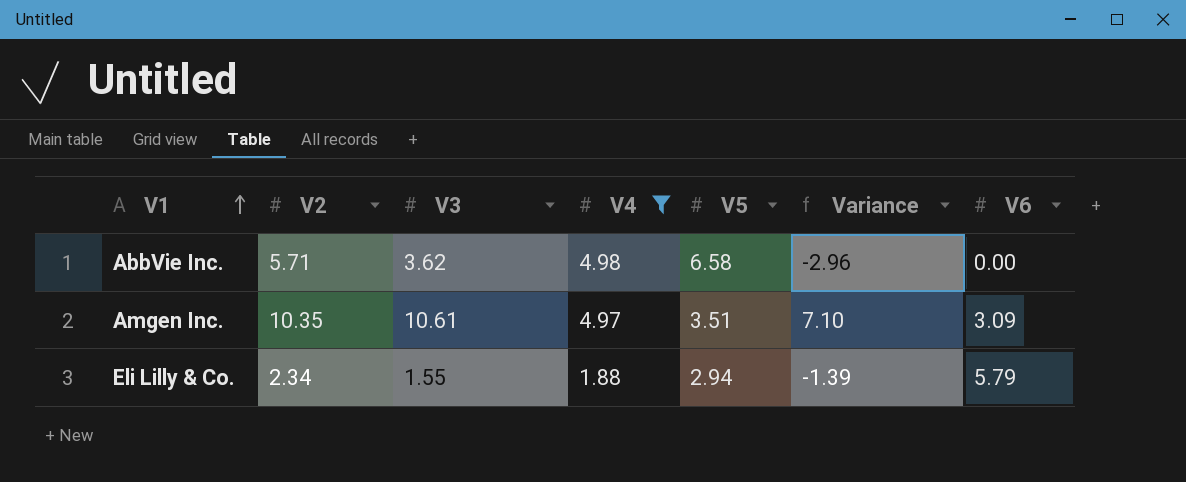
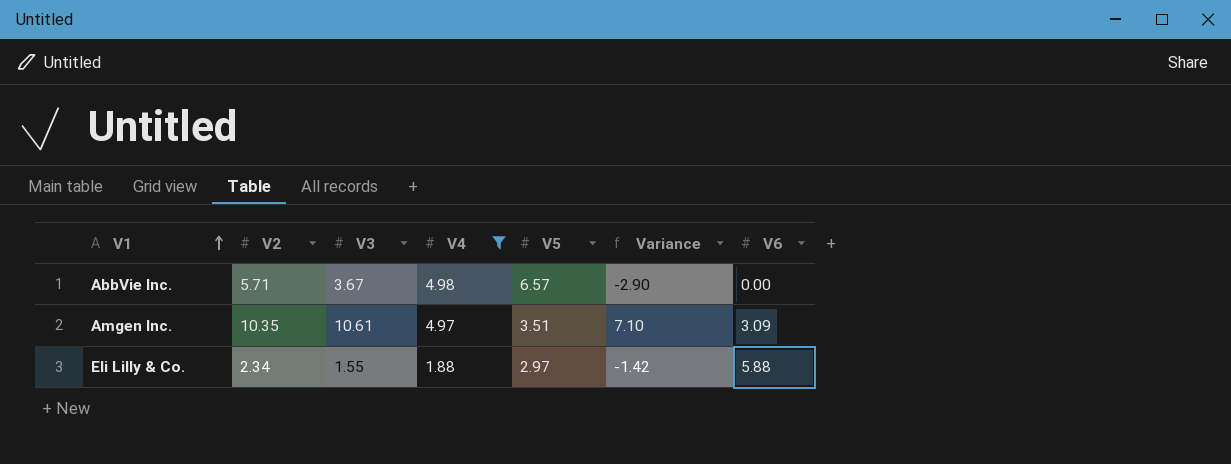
AbbVie Inc. | V3: 3.62 -> 3.67
AbbVie Inc. | V5: 6.58 -> 6.57
AbbVie Inc. | Variance: -2.96 -> -2.90
Eli Lilly & Co. | V5: 2.94 -> 2.97
Eli Lilly & Co. | Variance: -1.39 -> -1.42
Eli Lilly & Co. | V6: 5.79 -> 5.88

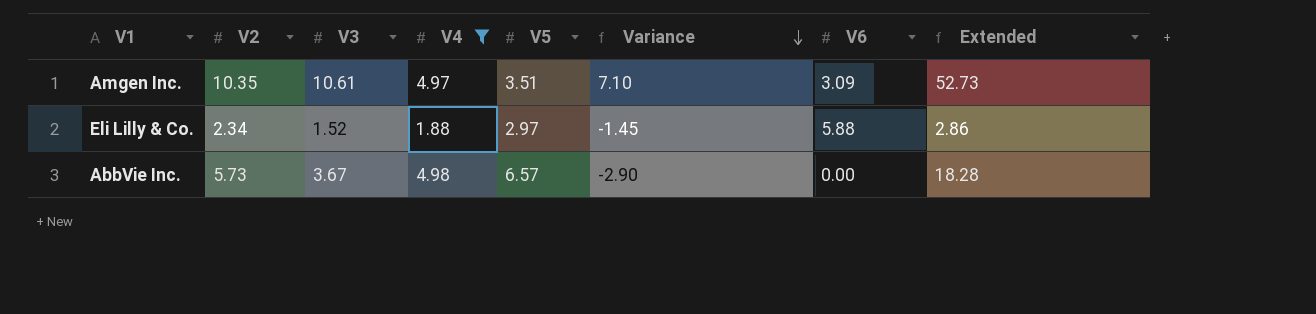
row order: V1 ascending -> Variance descending
column Extended | formula: none -> [V3] * [V4]
Eli Lilly & Co. | V3: 1.55 -> 1.52
Eli Lilly & Co. | Variance: -1.42 -> -1.45
AbbVie Inc. | V2: 5.71 -> 5.73

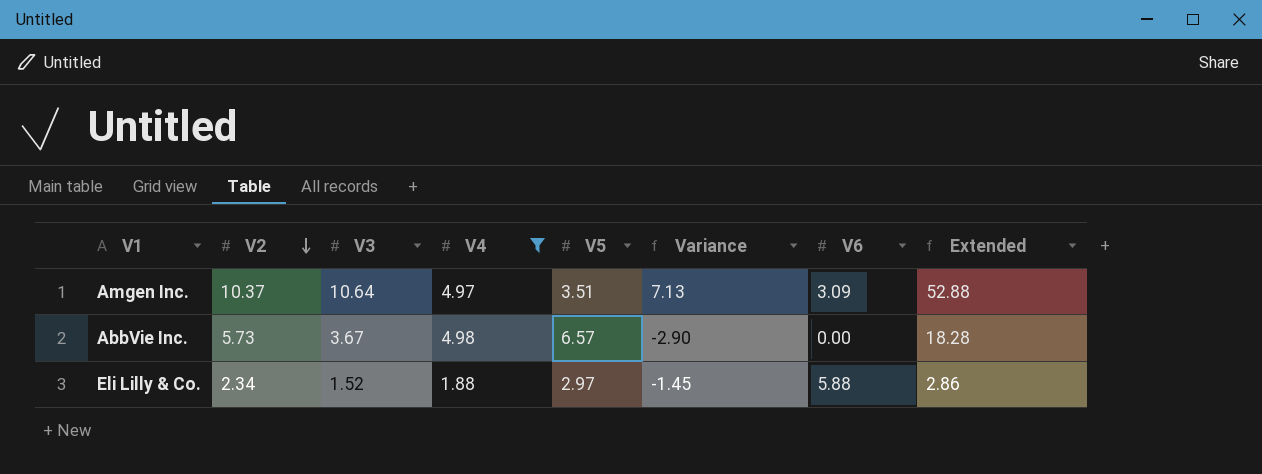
row order: Variance descending -> V2 descending
Amgen Inc. | V2: 10.35 -> 10.37
Amgen Inc. | V3: 10.61 -> 10.64
Amgen Inc. | Variance: 7.10 -> 7.13
Amgen Inc. | Extended: 52.73 -> 52.88

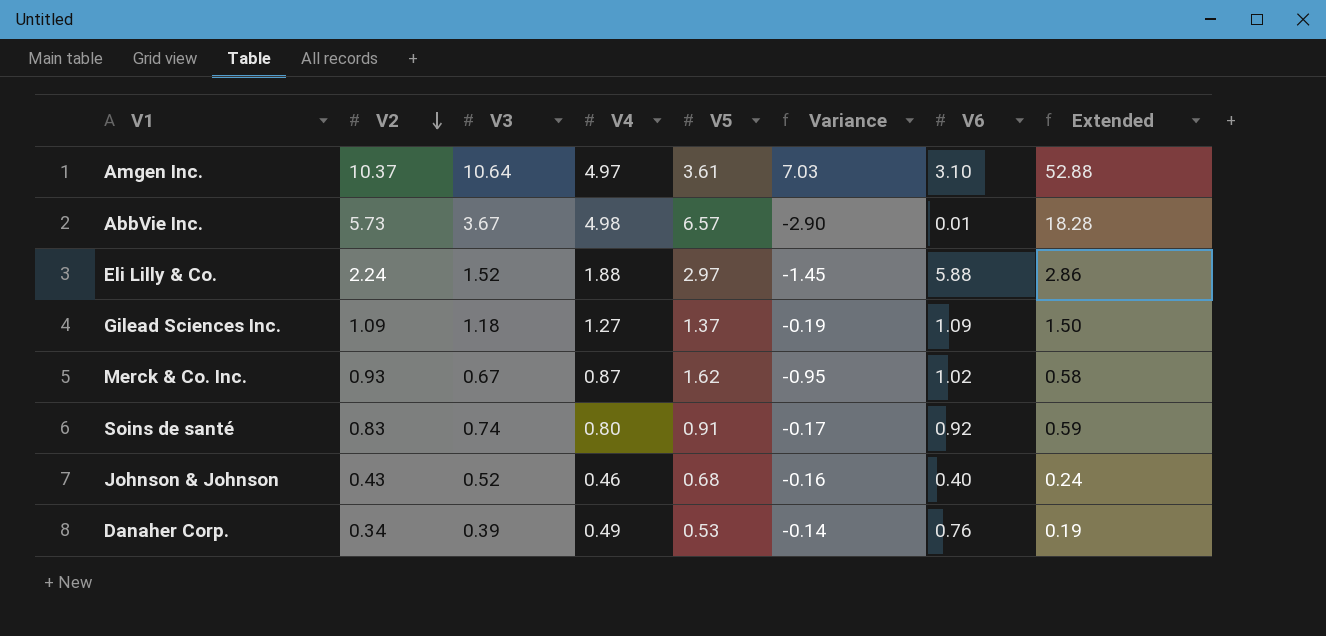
filter: V4 >= 1.88 -> none
Amgen Inc. | V5: 3.51 -> 3.61
Amgen Inc. | Variance: 7.13 -> 7.03
Amgen Inc. | V6: 3.09 -> 3.10
AbbVie Inc. | V6: 0.00 -> 0.01
Eli Lilly & Co. | V2: 2.34 -> 2.24

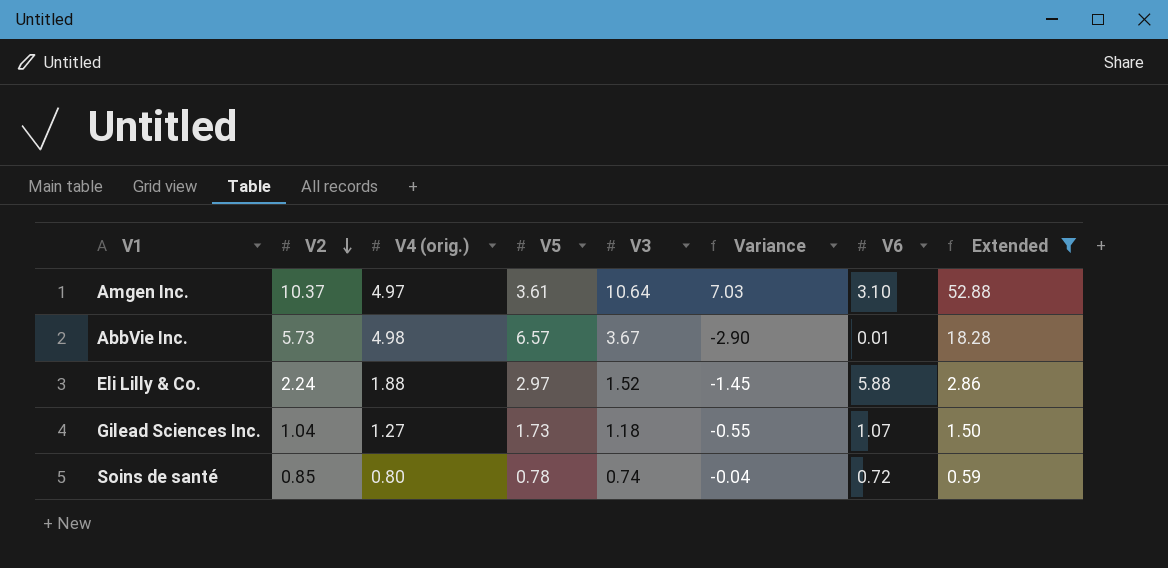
filter: none -> Extended >= 0.59
column name: V4 -> V4 (orig.)
column V3 | position: 3 -> 5
Gilead Sciences Inc. | V2: 1.09 -> 1.04
Gilead Sciences Inc. | V5: 1.37 -> 1.73
Gilead Sciences Inc. | Variance: -0.19 -> -0.55
Gilead Sciences Inc. | V6: 1.09 -> 1.07
Soins de santé | V2: 0.83 -> 0.85
Soins de santé | V5: 0.91 -> 0.78
Soins de santé | Variance: -0.17 -> -0.04
Soins de santé | V6: 0.92 -> 0.72

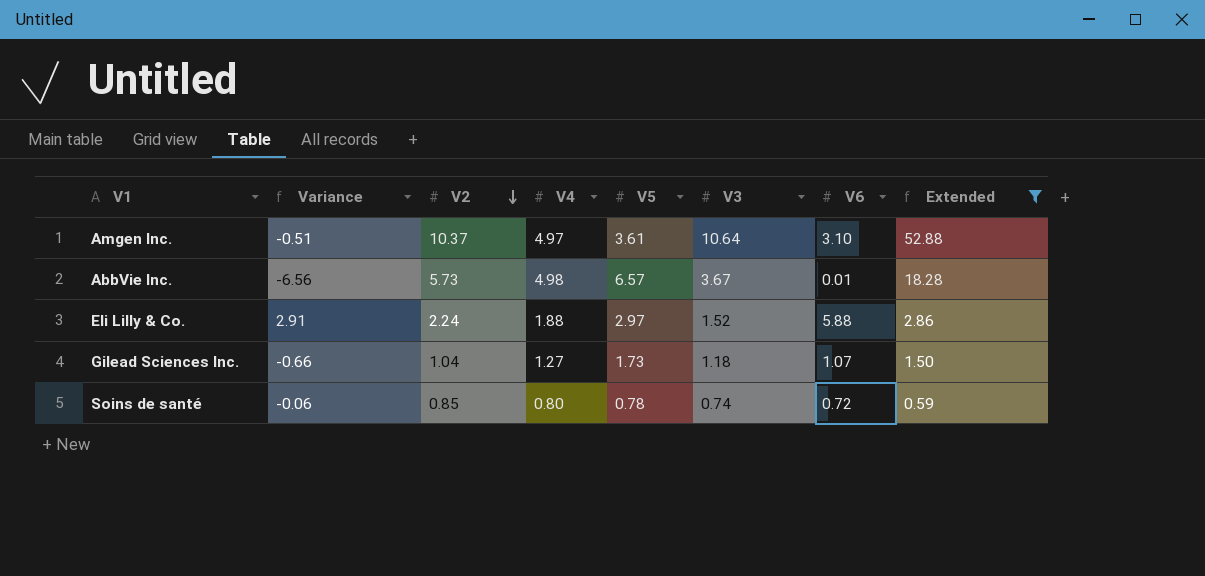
column Variance | formula: [V3] - [V5] -> [V6] - [V5]
column Variance | position: 6 -> 2
column name: V4 (orig.) -> V4

